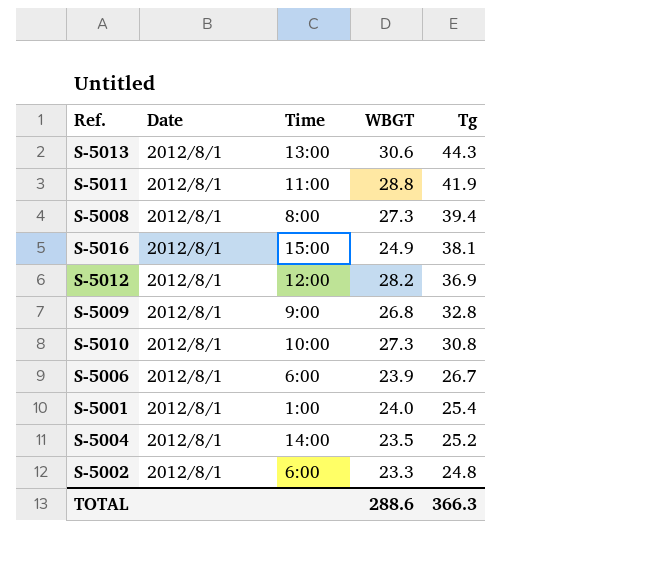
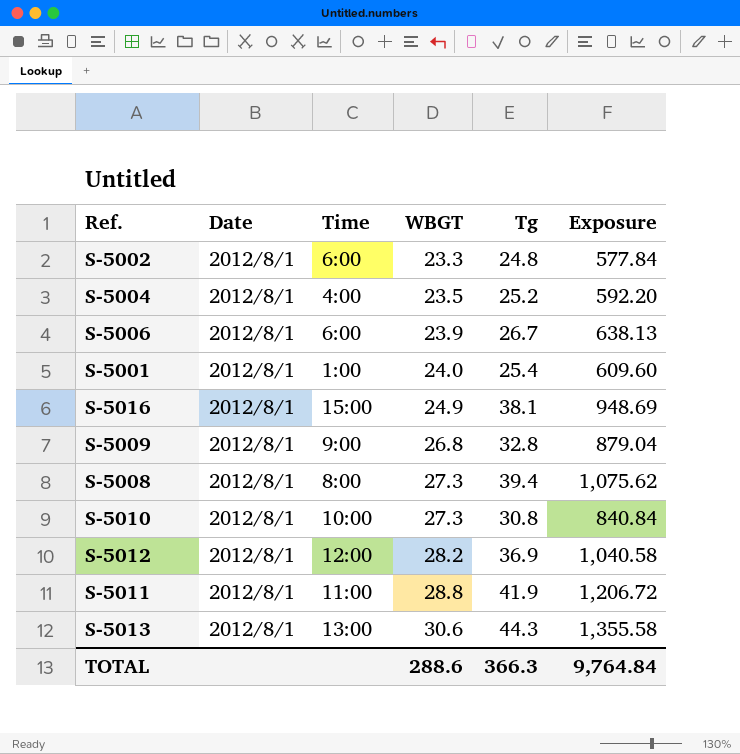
row order: Tg descending -> WBGT ascending
column Exposure | formula: none -> [WBGT] * [Tg]
S-5004 | Time: 14:00 -> 4:00

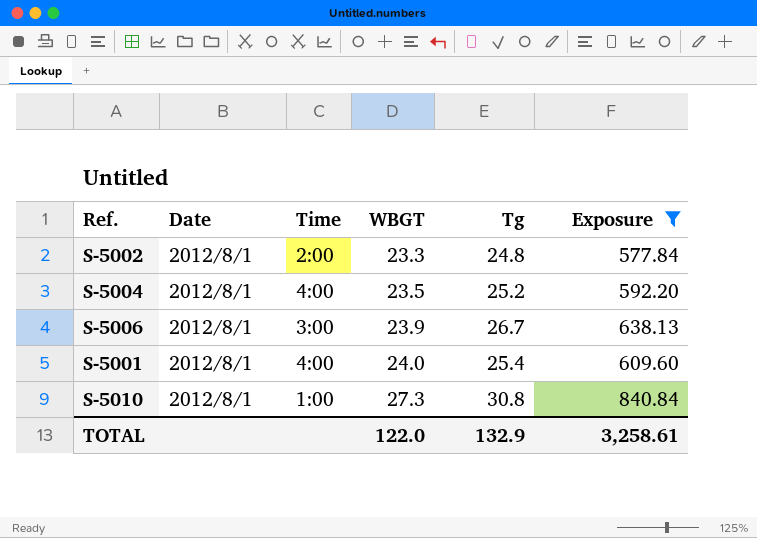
filter: none -> Exposure <= 840.84
S-5002 | Time: 6:00 -> 2:00
S-5006 | Time: 6:00 -> 3:00
S-5001 | Time: 1:00 -> 4:00
S-5010 | Time: 10:00 -> 1:00
TOTAL | WBGT: 288.6 -> 122.0
TOTAL | Tg: 366.3 -> 132.9
TOTAL | Exposure: 9,764.84 -> 3,258.61

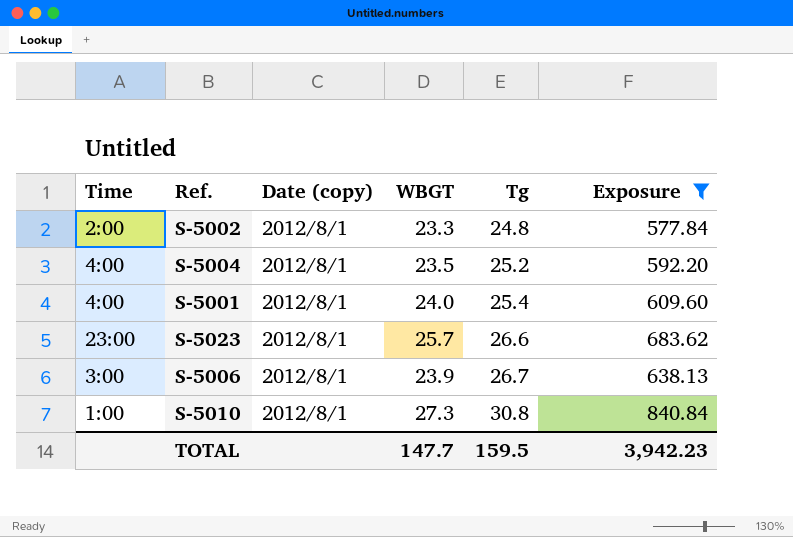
row order: WBGT ascending -> Tg ascending
column Time | position: 3 -> 1
column name: Date -> Date (copy)
row S-5023: none -> 23:00 | 2012/8/1 | 25.7 | 26.6 | 683.62
TOTAL | WBGT: 122.0 -> 147.7
TOTAL | Tg: 132.9 -> 159.5
TOTAL | Exposure: 3,258.61 -> 3,942.23

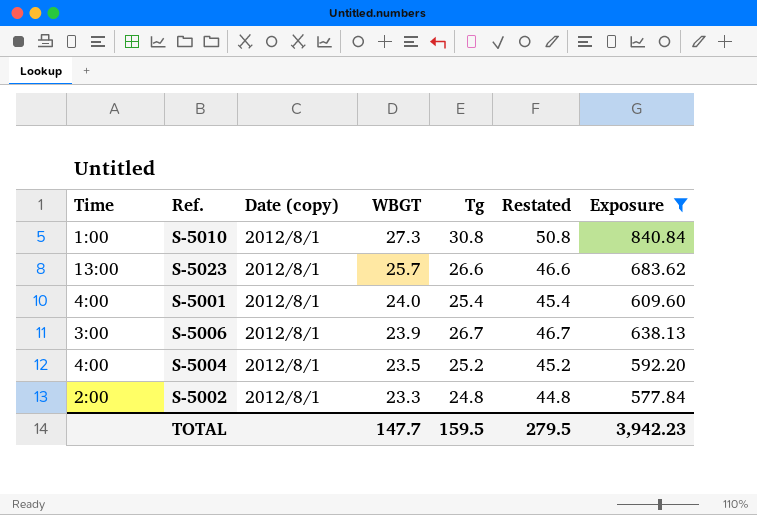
row order: Tg ascending -> WBGT descending
column Restated | formula: none -> [Tg] + 20
S-5023 | Time: 23:00 -> 13:00

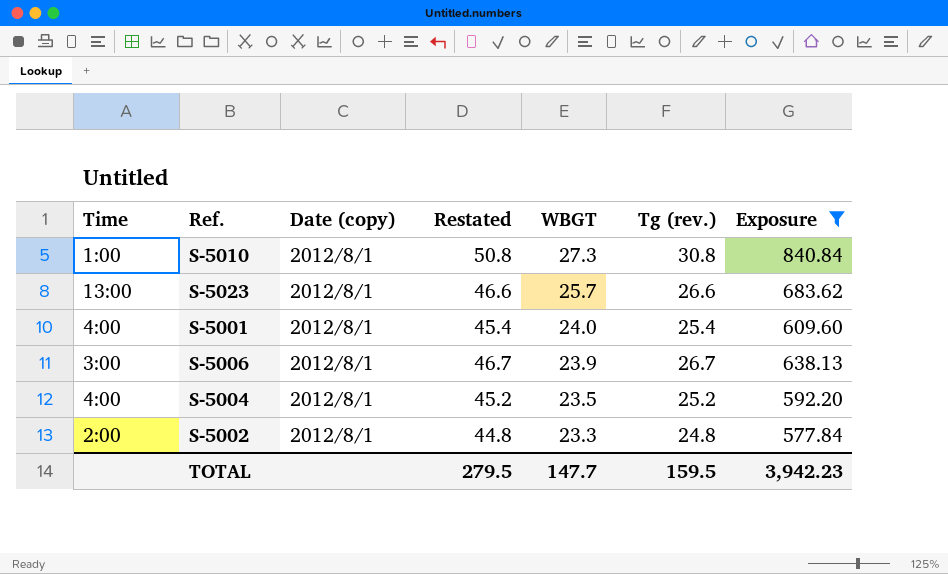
column Restated | position: 6 -> 4
column name: Tg -> Tg (rev.)

